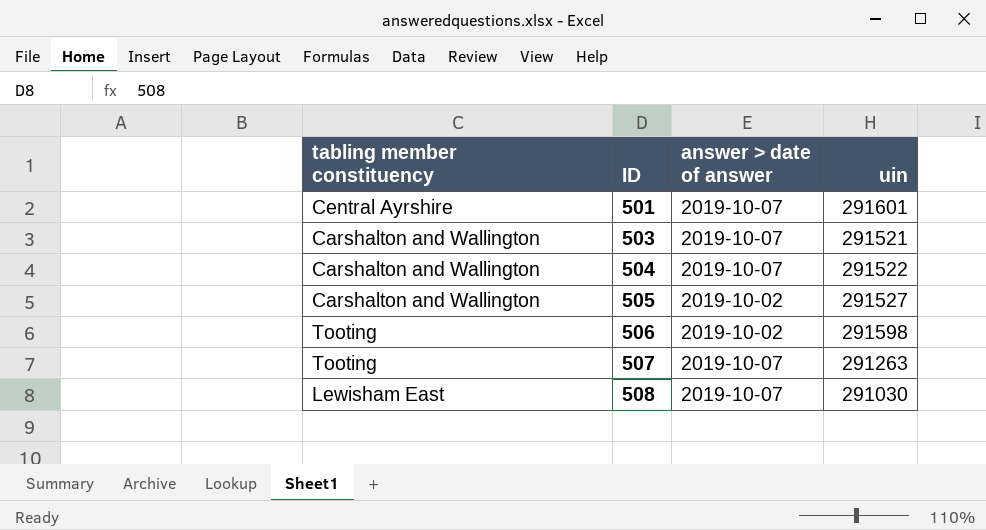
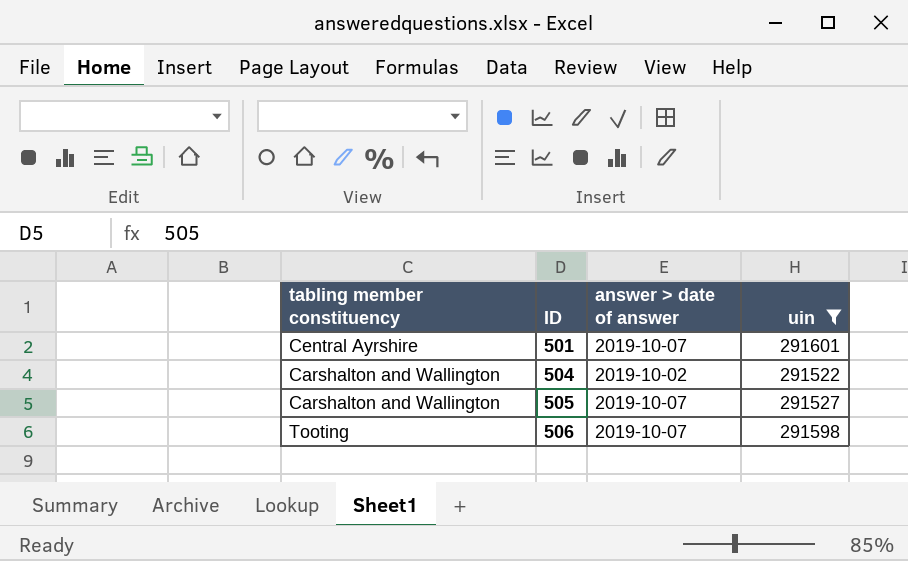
filter: none -> uin >= 291522
504 | answer > date of answer: 2019-10-07 -> 2019-10-02
505 | answer > date of answer: 2019-10-02 -> 2019-10-07
506 | answer > date of answer: 2019-10-02 -> 2019-10-07

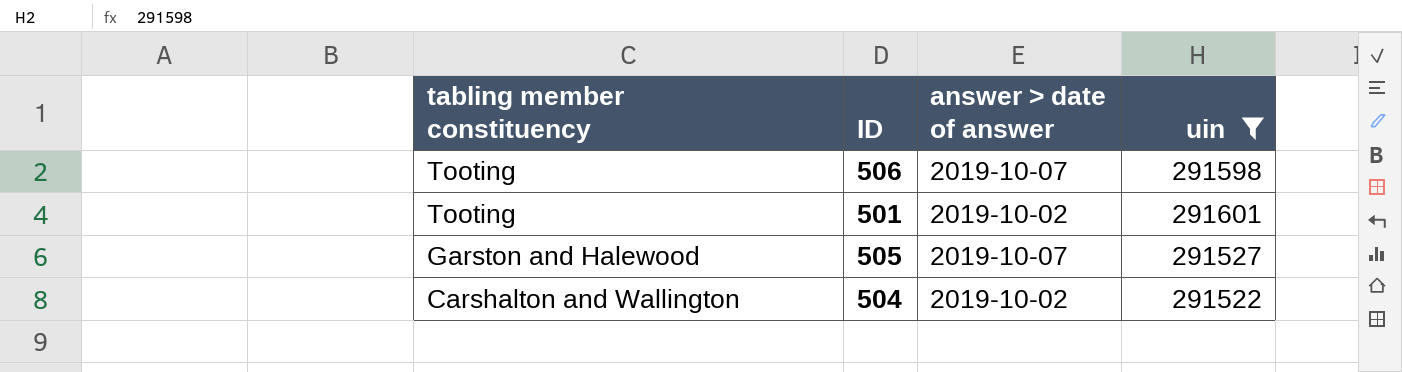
row order: ID ascending -> tabling member constituency descending
501 | tabling member constituency: Central Ayrshire -> Tooting
501 | answer > date of answer: 2019-10-07 -> 2019-10-02
505 | tabling member constituency: Carshalton and Wallington -> Garston and Halewood

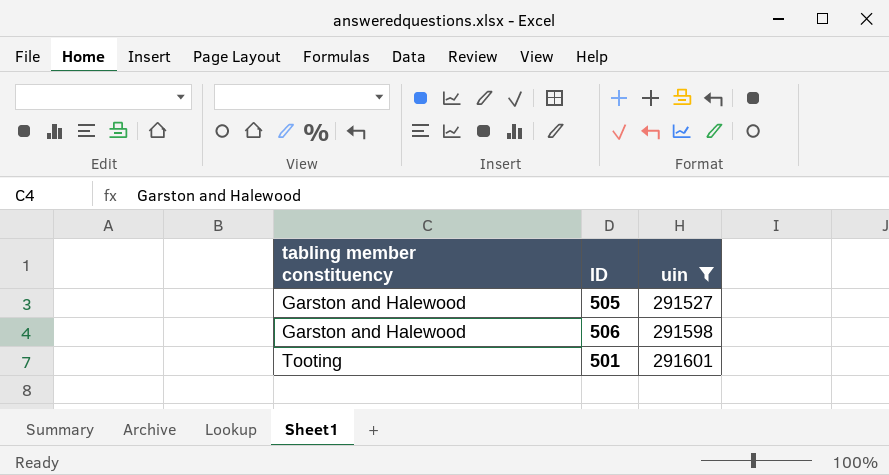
row order: tabling member constituency descending -> tabling member constituency ascending
column answer > date of answer | position: 3 -> none
row 504: Carshalton and Wallington | 2019-10-02 | 291522 -> none
506 | tabling member constituency: Tooting -> Garston and Halewood

